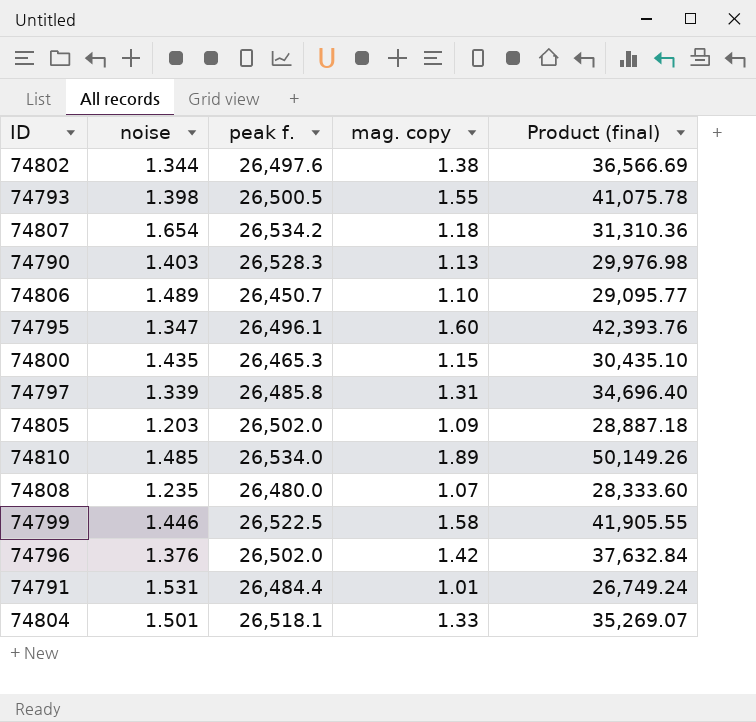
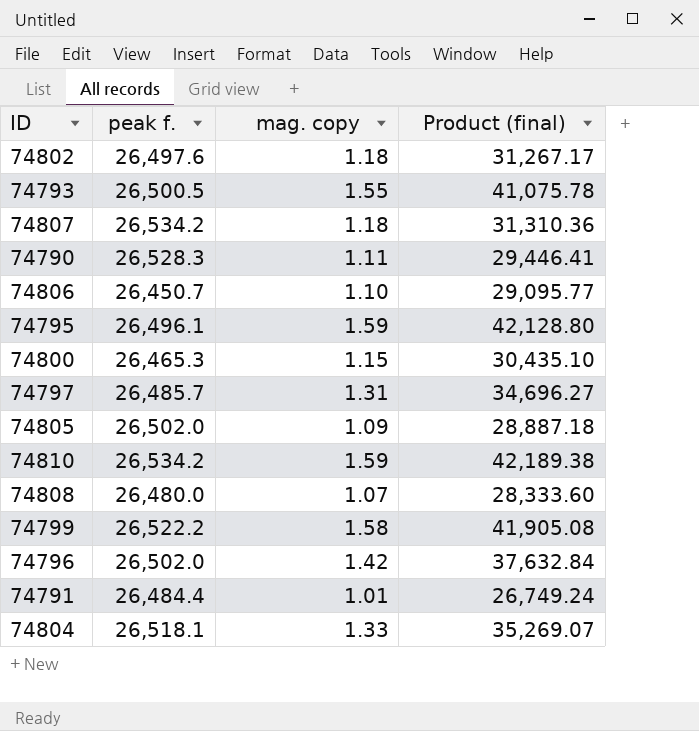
column noise | position: 2 -> none
74802 | mag. copy: 1.38 -> 1.18
74802 | Product (final): 36,566.69 -> 31,267.17
74790 | mag. copy: 1.13 -> 1.11
74790 | Product (final): 29,976.98 -> 29,446.41
74795 | mag. copy: 1.60 -> 1.59
74795 | Product (final): 42,393.76 -> 42,128.80
74797 | peak f.: 26,485.8 -> 26,485.7
74797 | Product (final): 34,696.40 -> 34,696.27
74810 | peak f.: 26,534.0 -> 26,534.2
74810 | mag. copy: 1.89 -> 1.59
74810 | Product (final): 50,149.26 -> 42,189.38
74799 | peak f.: 26,522.5 -> 26,522.2
74799 | Product (final): 41,905.55 -> 41,905.08

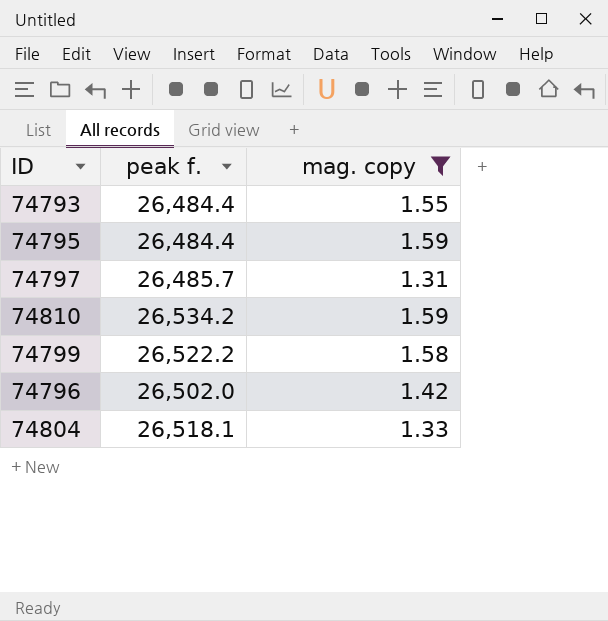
filter: none -> mag. copy >= 1.31
column Product (final) | formula: [peak f.] * [mag. copy] -> none
74793 | peak f.: 26,500.5 -> 26,484.4
74795 | peak f.: 26,496.1 -> 26,484.4

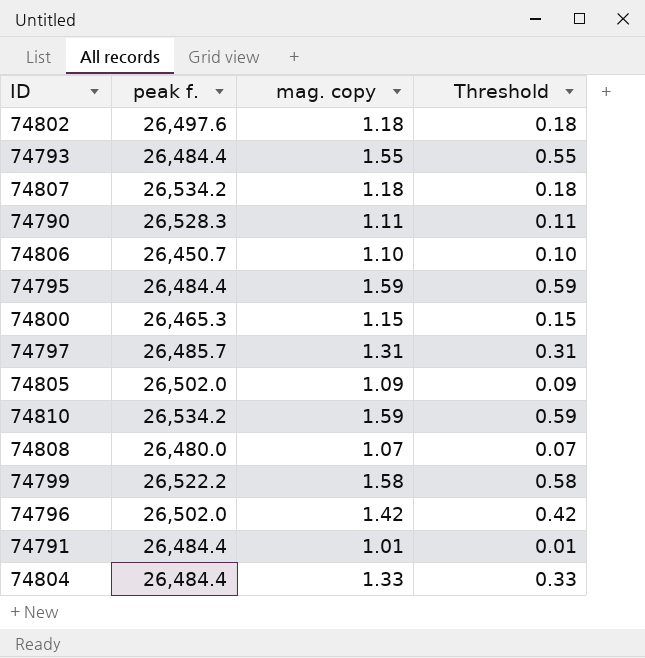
filter: mag. copy >= 1.31 -> none
column Threshold | formula: none -> [mag. copy] - 1
74804 | peak f.: 26,518.1 -> 26,484.4

